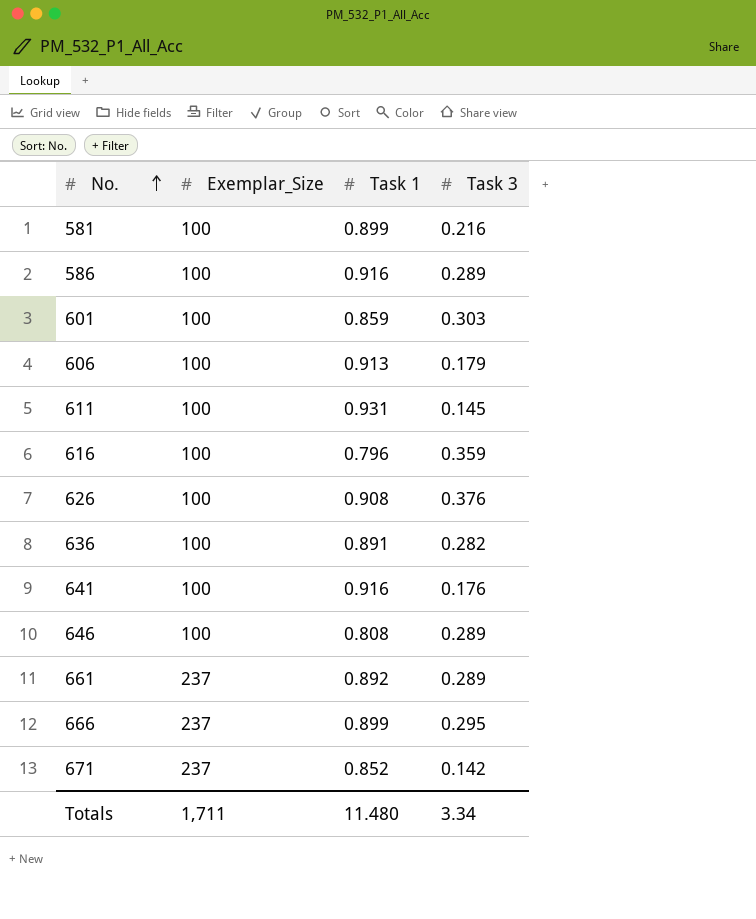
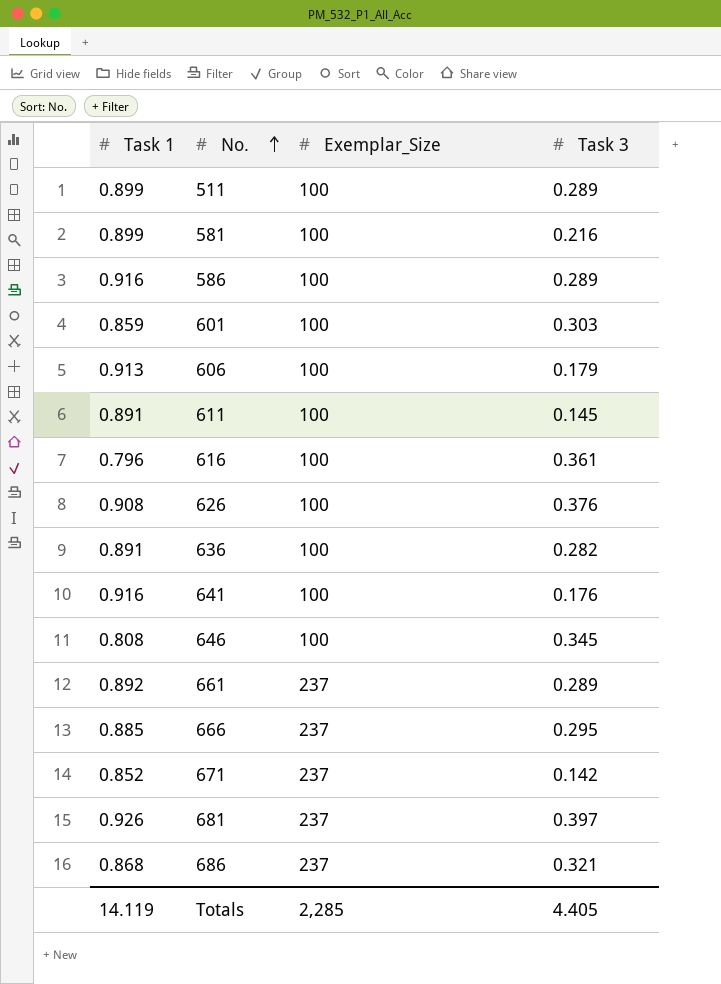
column Task 1 | position: 3 -> 1
row 511: none -> 0.899 | 100 | 0.289
611 | Task 1: 0.931 -> 0.891
616 | Task 3: 0.359 -> 0.361
646 | Task 3: 0.289 -> 0.345
666 | Task 1: 0.899 -> 0.885
row 681: none -> 0.926 | 237 | 0.397
row 686: none -> 0.868 | 237 | 0.321
Totals | Task 1: 11.480 -> 14.119
Totals | Exemplar_Size: 1,711 -> 2,285
Totals | Task 3: 3.34 -> 4.405

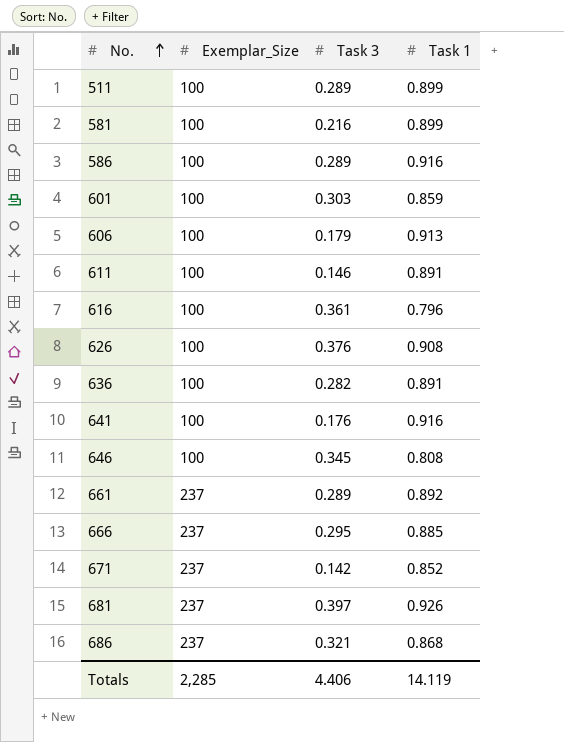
column Task 1 | position: 1 -> 4
611 | Task 3: 0.145 -> 0.146
Totals | Task 3: 4.405 -> 4.406

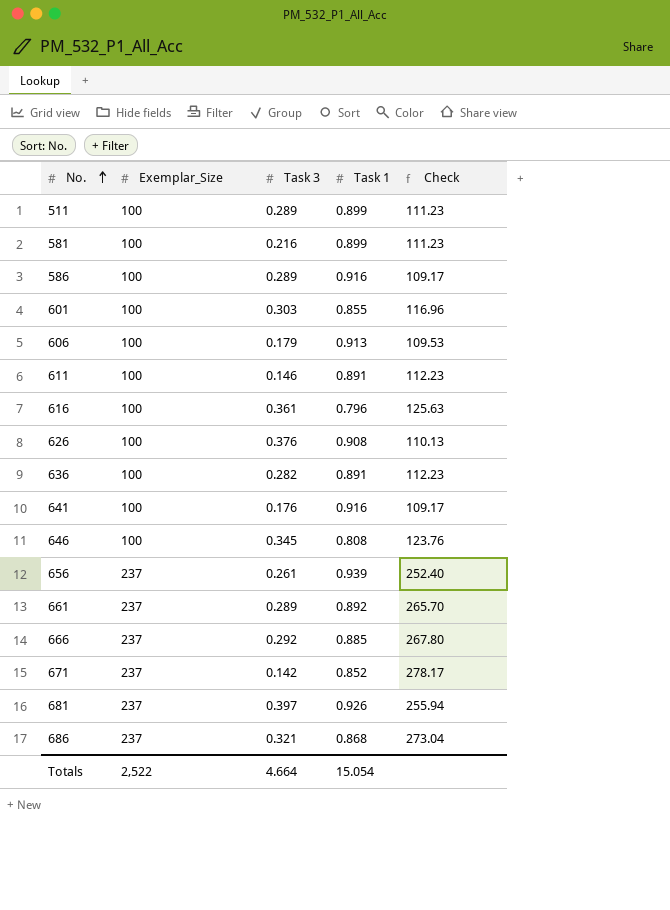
column Check | formula: none -> [Exemplar_Size] / [Task 1]
601 | Task 1: 0.859 -> 0.855
row 656: none -> 237 | 0.261 | 0.939 | 252.40
666 | Task 3: 0.295 -> 0.292
Totals | Exemplar_Size: 2,285 -> 2,522
Totals | Task 3: 4.406 -> 4.664
Totals | Task 1: 14.119 -> 15.054

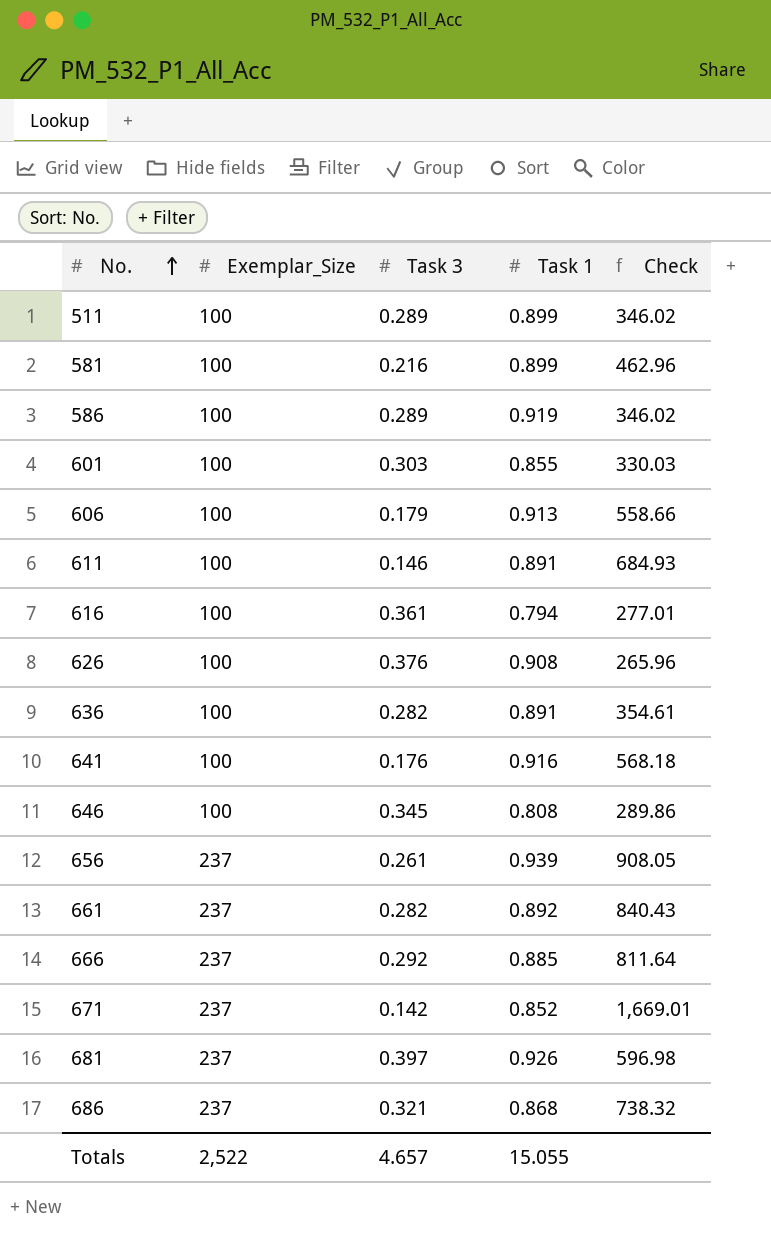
column Check | formula: [Exemplar_Size] / [Task 1] -> [Exemplar_Size] / [Task 3]
586 | Task 1: 0.916 -> 0.919
616 | Task 1: 0.796 -> 0.794
661 | Task 3: 0.289 -> 0.282
Totals | Task 3: 4.664 -> 4.657
Totals | Task 1: 15.054 -> 15.055

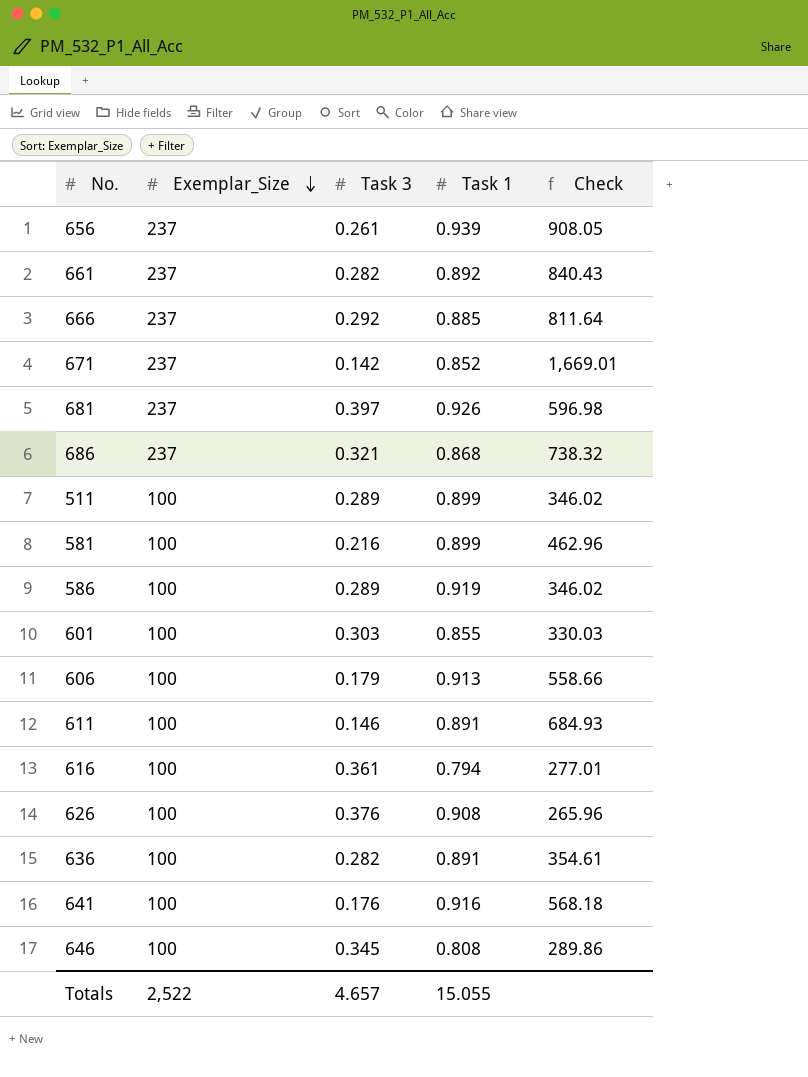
row order: No. ascending -> Exemplar_Size descending

